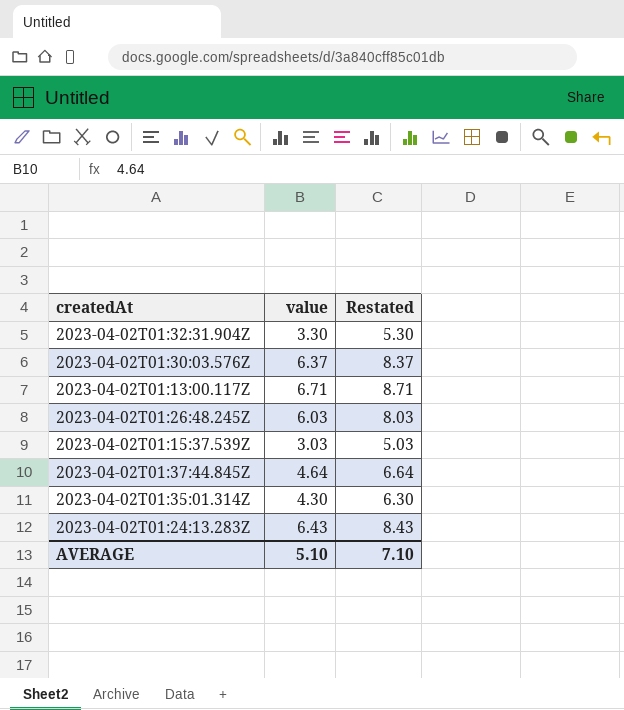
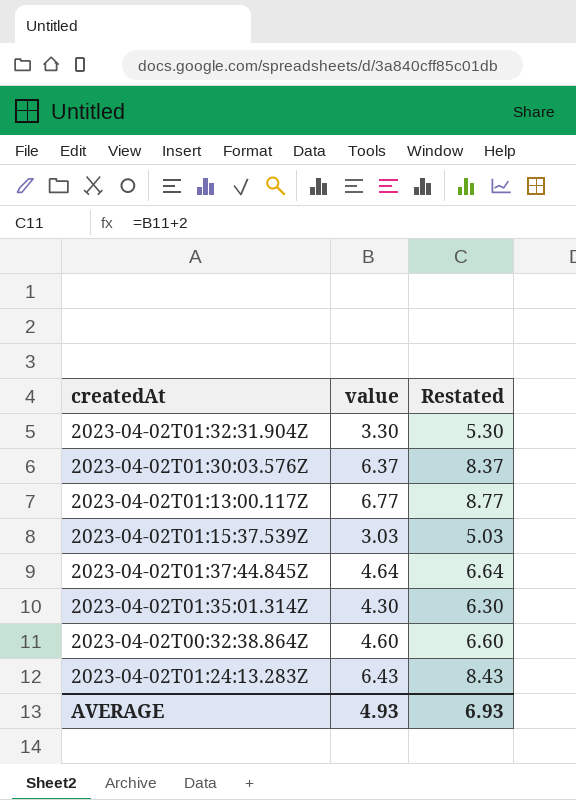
row 2023-04-02T01:26:48.245Z: 6.03 | 8.03 -> none
2023-04-02T01:13:00.117Z | value: 6.71 -> 6.77
2023-04-02T01:13:00.117Z | Restated: 8.71 -> 8.77
row 2023-04-02T00:32:38.864Z: none -> 4.60 | 6.60
AVERAGE | value: 5.10 -> 4.93
AVERAGE | Restated: 7.10 -> 6.93

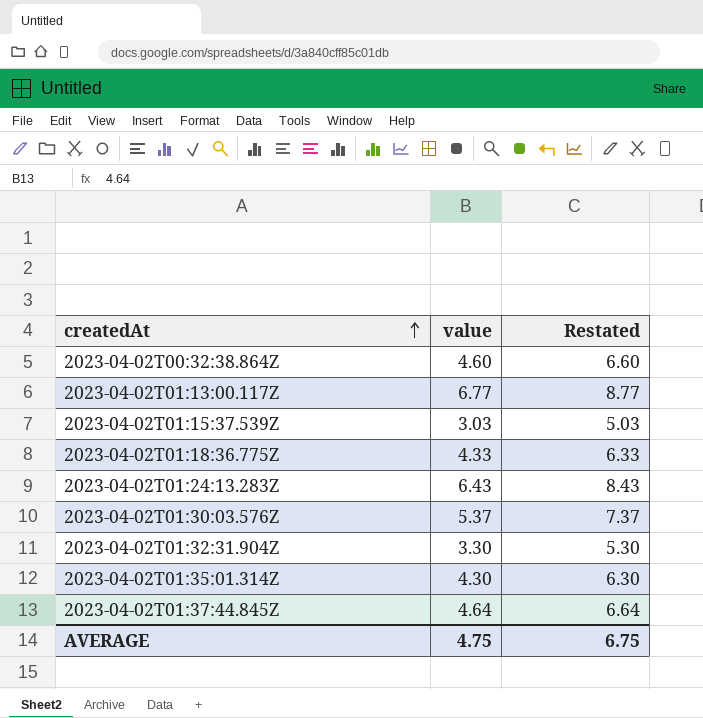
row order: none -> createdAt ascending
row 2023-04-02T01:18:36.775Z: none -> 4.33 | 6.33
2023-04-02T01:30:03.576Z | value: 6.37 -> 5.37
2023-04-02T01:30:03.576Z | Restated: 8.37 -> 7.37
AVERAGE | value: 4.93 -> 4.75
AVERAGE | Restated: 6.93 -> 6.75

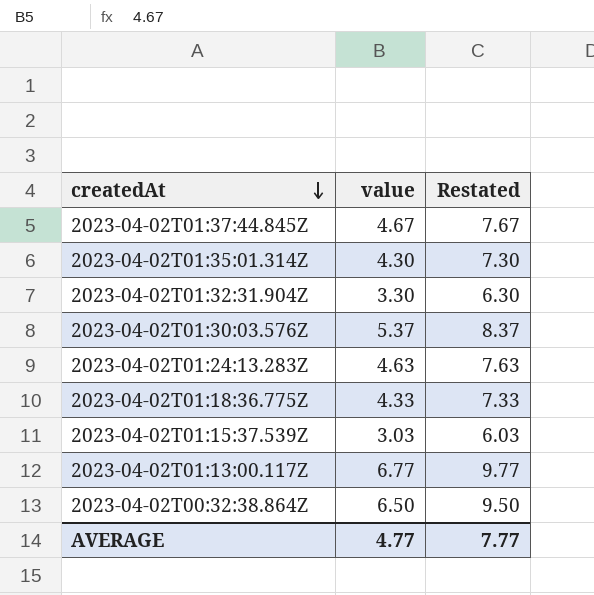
row order: createdAt ascending -> createdAt descending
column Restated | formula: [value] + 2 -> [value] + 3
2023-04-02T01:37:44.845Z | value: 4.64 -> 4.67
2023-04-02T01:24:13.283Z | value: 6.43 -> 4.63
2023-04-02T00:32:38.864Z | value: 4.60 -> 6.50
AVERAGE | value: 4.75 -> 4.77
AVERAGE | Restated: 6.75 -> 7.77

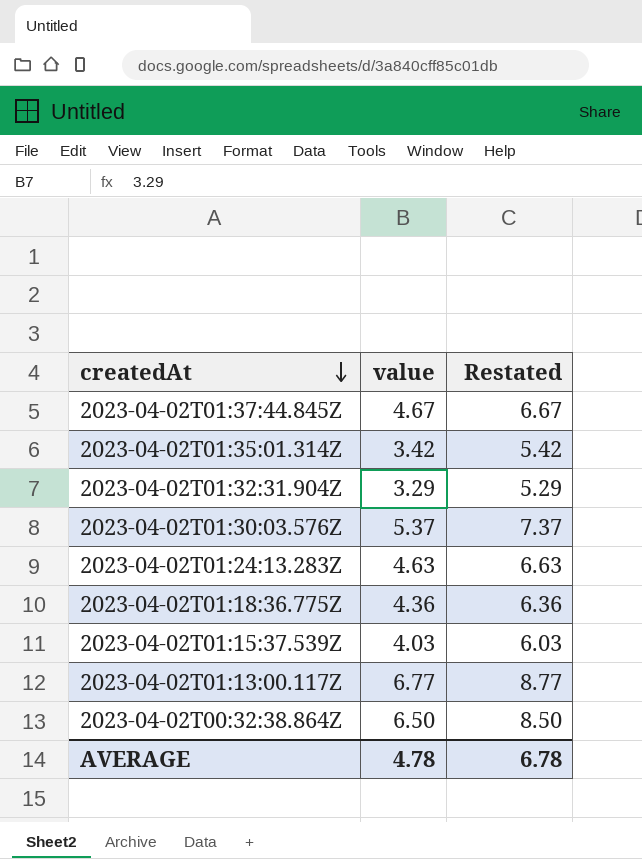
column Restated | formula: [value] + 3 -> [value] + 2
2023-04-02T01:35:01.314Z | value: 4.30 -> 3.42
2023-04-02T01:32:31.904Z | value: 3.30 -> 3.29
2023-04-02T01:18:36.775Z | value: 4.33 -> 4.36
2023-04-02T01:15:37.539Z | value: 3.03 -> 4.03
AVERAGE | value: 4.77 -> 4.78
AVERAGE | Restated: 7.77 -> 6.78

